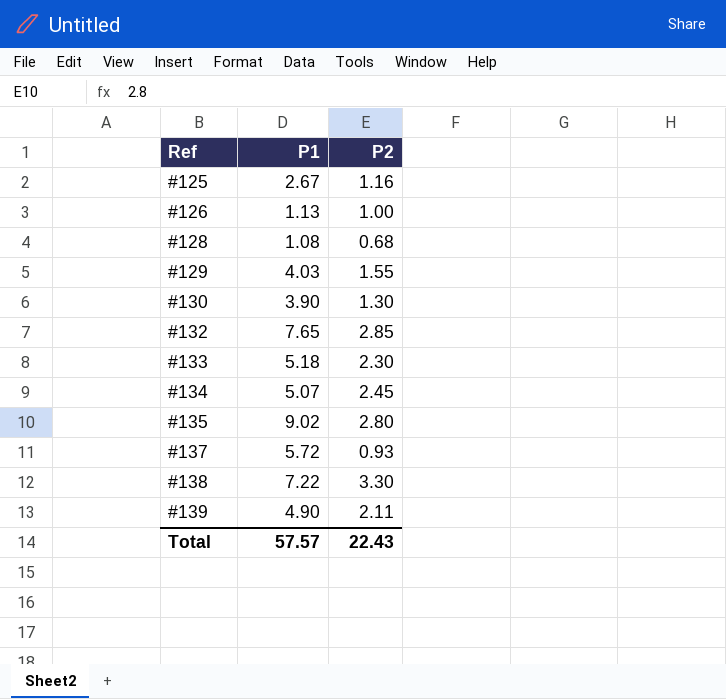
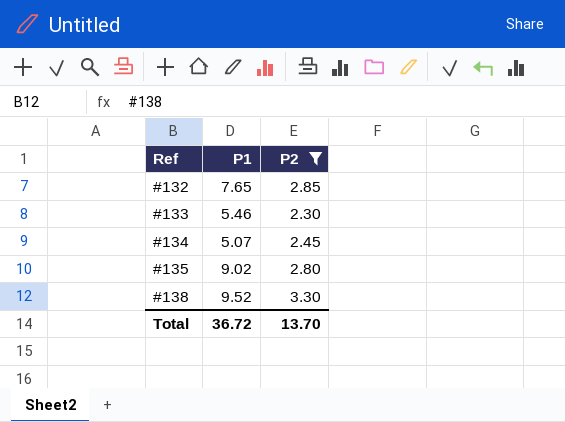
filter: none -> P2 >= 2.30
#133 | P1: 5.18 -> 5.46
#138 | P1: 7.22 -> 9.52
Total | P1: 57.57 -> 36.72
Total | P2: 22.43 -> 13.70

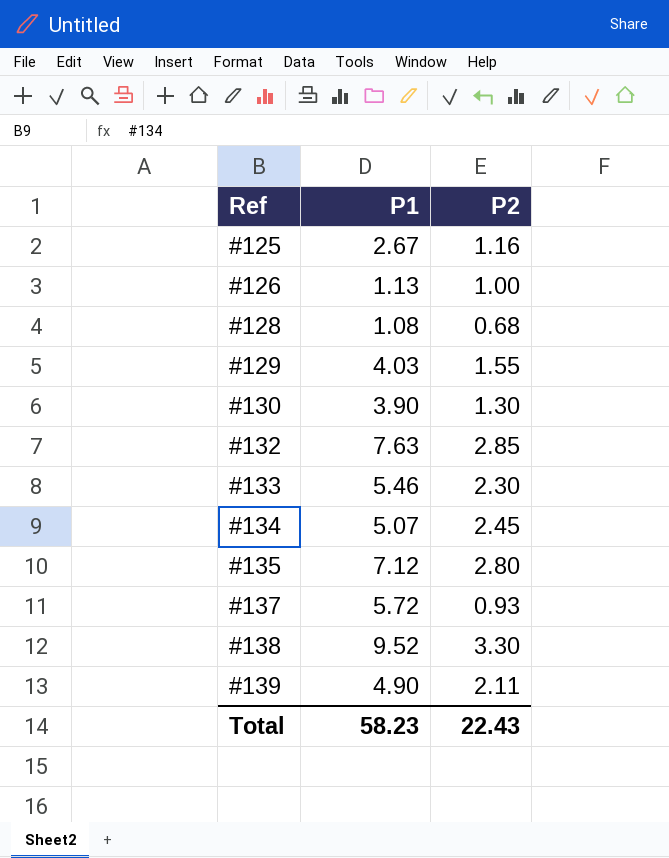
filter: P2 >= 2.30 -> none
#132 | P1: 7.65 -> 7.63
#135 | P1: 9.02 -> 7.12
Total | P1: 36.72 -> 58.23
Total | P2: 13.70 -> 22.43

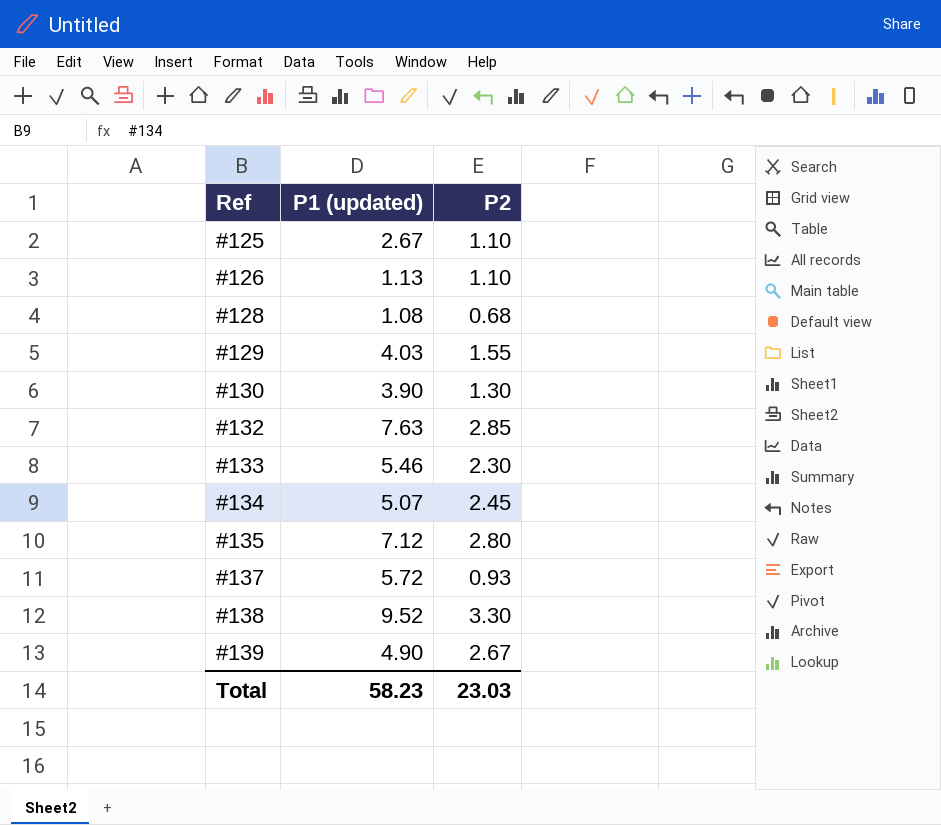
column name: P1 -> P1 (updated)
#125 | P2: 1.16 -> 1.10
#126 | P2: 1.00 -> 1.10
#139 | P2: 2.11 -> 2.67
Total | P2: 22.43 -> 23.03

